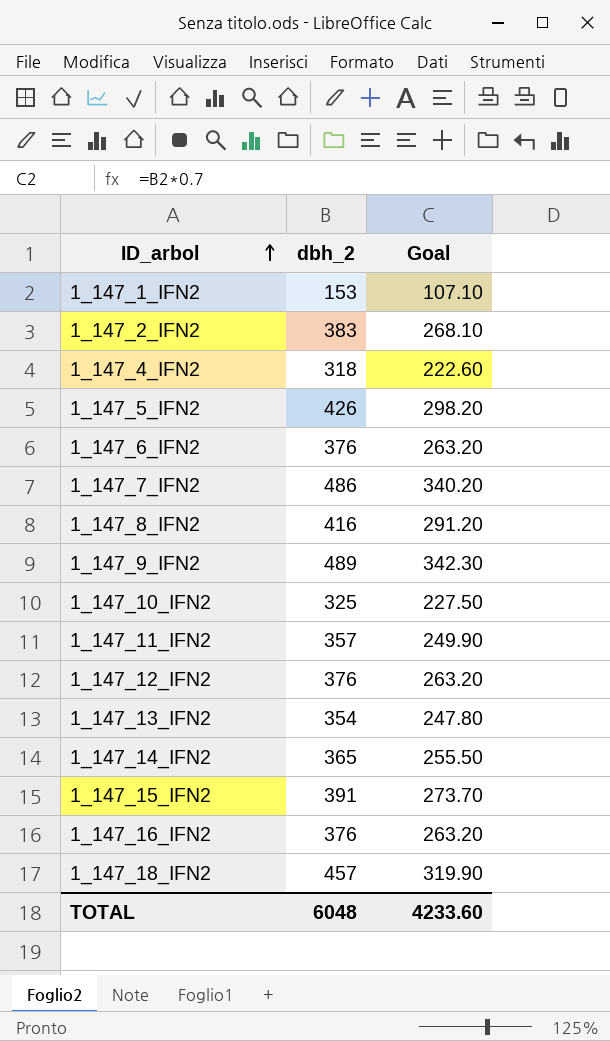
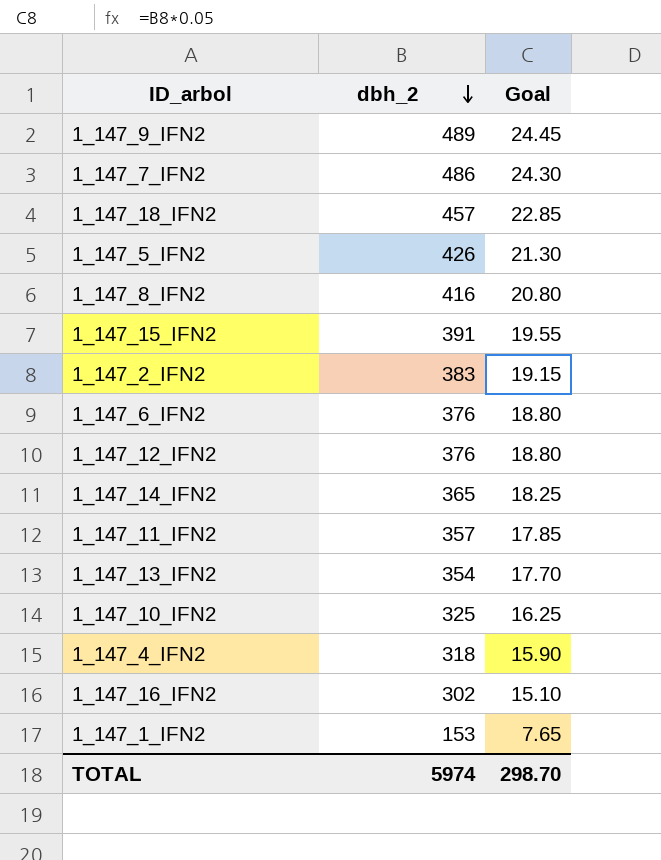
row order: ID_arbol ascending -> dbh_2 descending
column Goal | formula: [dbh_2] * 0.7 -> [dbh_2] * 0.05
1_147_16_IFN2 | dbh_2: 376 -> 302
TOTAL | dbh_2: 6048 -> 5974
TOTAL | Goal: 4233.60 -> 298.70

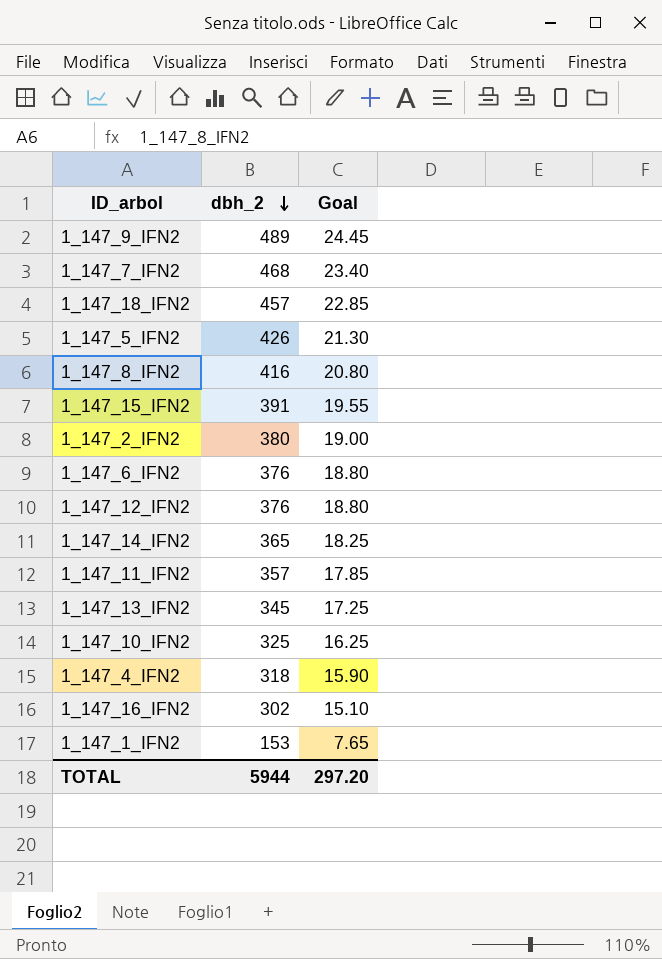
1_147_7_IFN2 | dbh_2: 486 -> 468
1_147_7_IFN2 | Goal: 24.30 -> 23.40
1_147_2_IFN2 | dbh_2: 383 -> 380
1_147_2_IFN2 | Goal: 19.15 -> 19.00
1_147_13_IFN2 | dbh_2: 354 -> 345
1_147_13_IFN2 | Goal: 17.70 -> 17.25
TOTAL | dbh_2: 5974 -> 5944
TOTAL | Goal: 298.70 -> 297.20

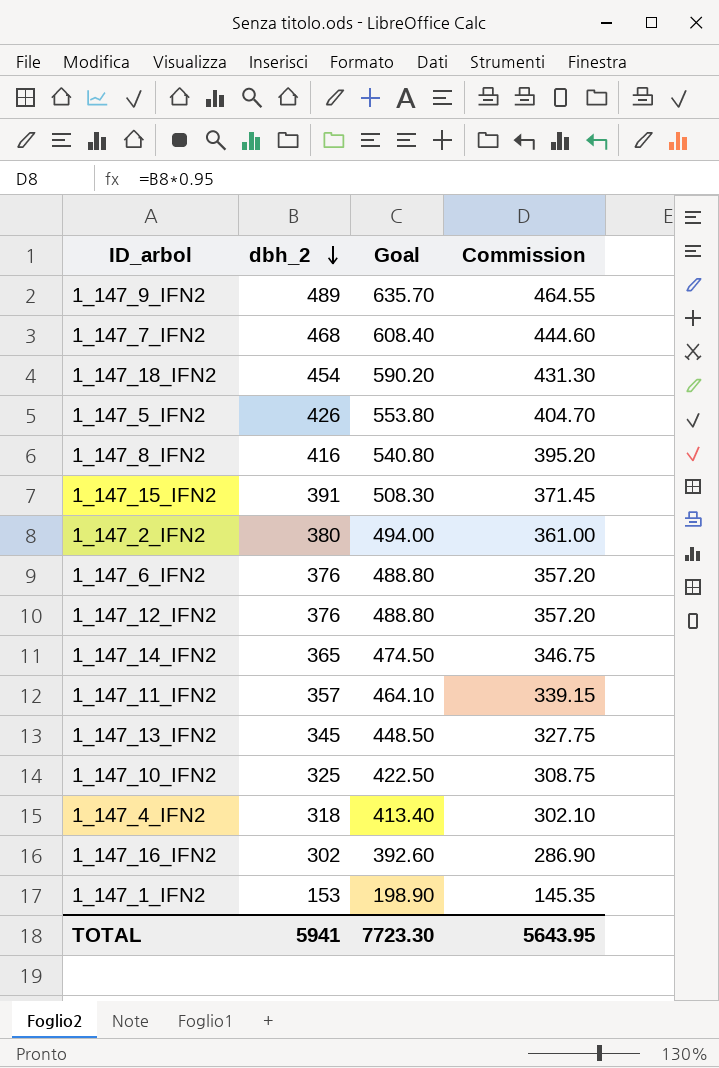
column Goal | formula: [dbh_2] * 0.05 -> [dbh_2] * 1.3
column Commission | formula: none -> [dbh_2] * 0.95
1_147_18_IFN2 | dbh_2: 457 -> 454
TOTAL | dbh_2: 5944 -> 5941
TOTAL | Goal: 297.20 -> 7723.30

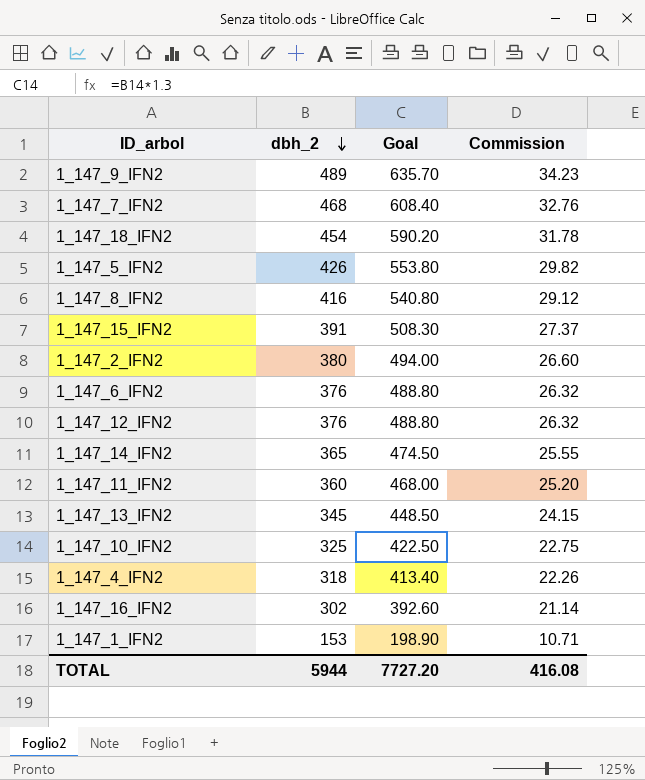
column Commission | formula: [dbh_2] * 0.95 -> [dbh_2] * 0.07
1_147_11_IFN2 | dbh_2: 357 -> 360
1_147_11_IFN2 | Goal: 464.10 -> 468.00
TOTAL | dbh_2: 5941 -> 5944
TOTAL | Goal: 7723.30 -> 7727.20
TOTAL | Commission: 5643.95 -> 416.08

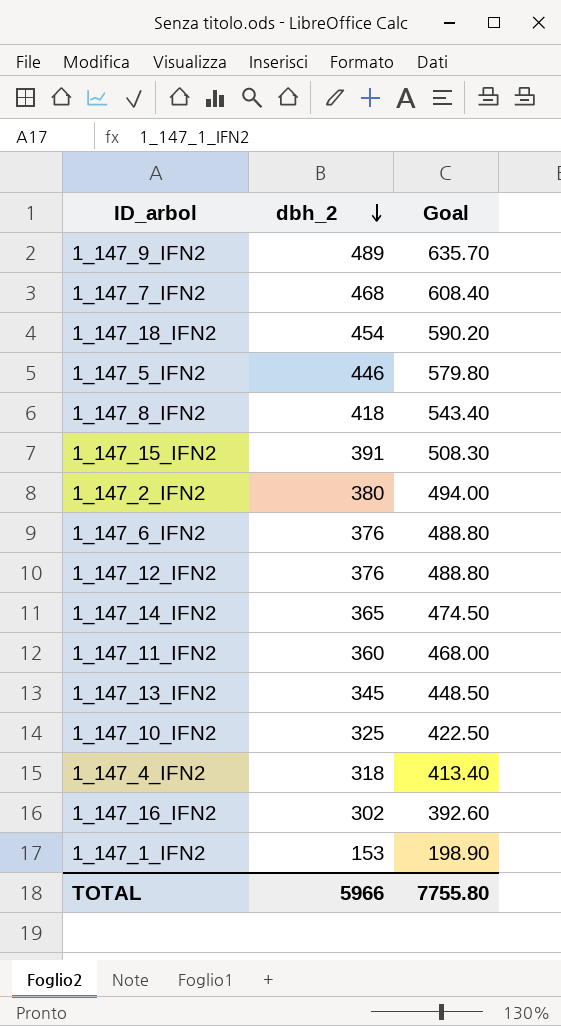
column Commission | formula: [dbh_2] * 0.07 -> none
1_147_5_IFN2 | dbh_2: 426 -> 446
1_147_5_IFN2 | Goal: 553.80 -> 579.80
1_147_8_IFN2 | dbh_2: 416 -> 418
1_147_8_IFN2 | Goal: 540.80 -> 543.40
TOTAL | dbh_2: 5944 -> 5966
TOTAL | Goal: 7727.20 -> 7755.80

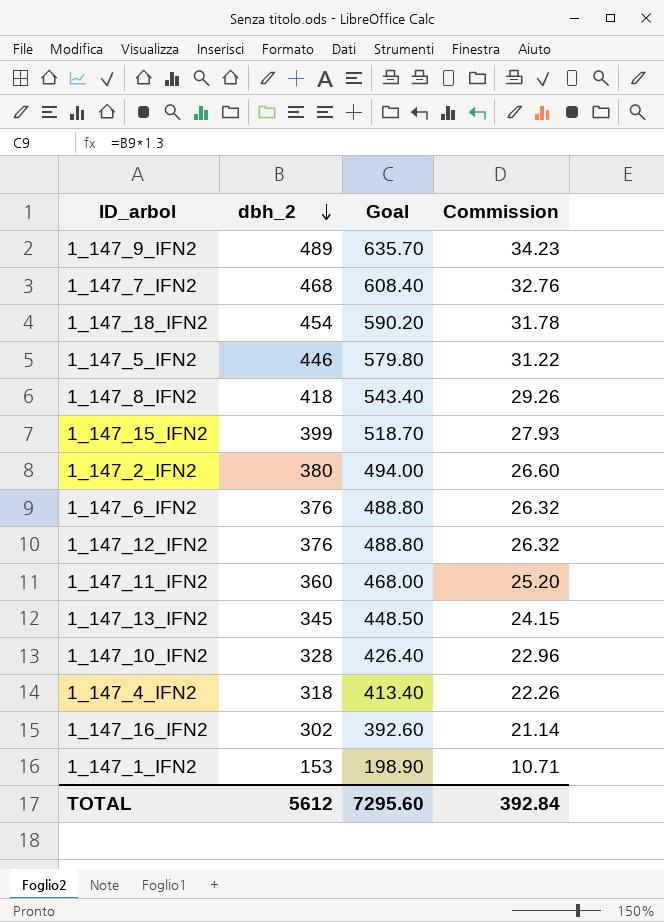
column Commission | formula: none -> [dbh_2] * 0.07
row 1_147_14_IFN2: 365 | 474.50 -> none
1_147_15_IFN2 | dbh_2: 391 -> 399
1_147_15_IFN2 | Goal: 508.30 -> 518.70
1_147_10_IFN2 | dbh_2: 325 -> 328
1_147_10_IFN2 | Goal: 422.50 -> 426.40
TOTAL | dbh_2: 5966 -> 5612
TOTAL | Goal: 7755.80 -> 7295.60

